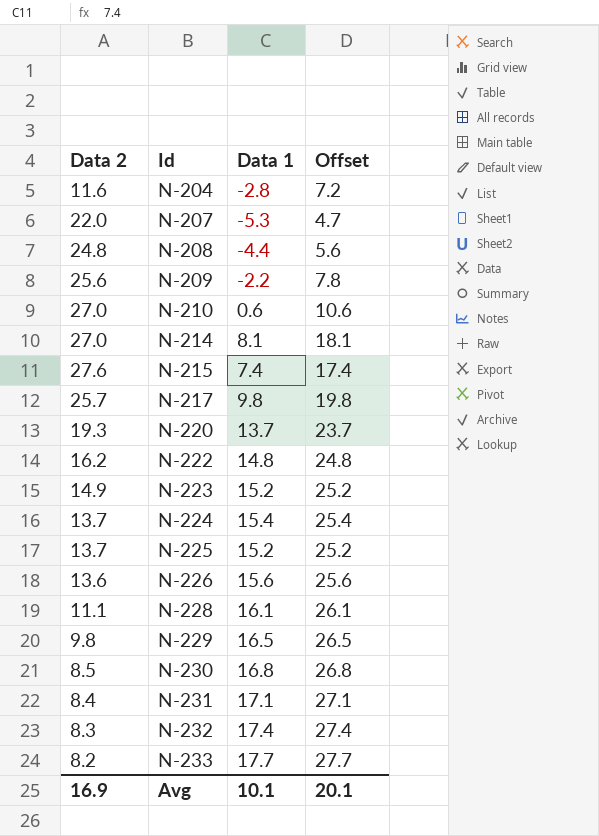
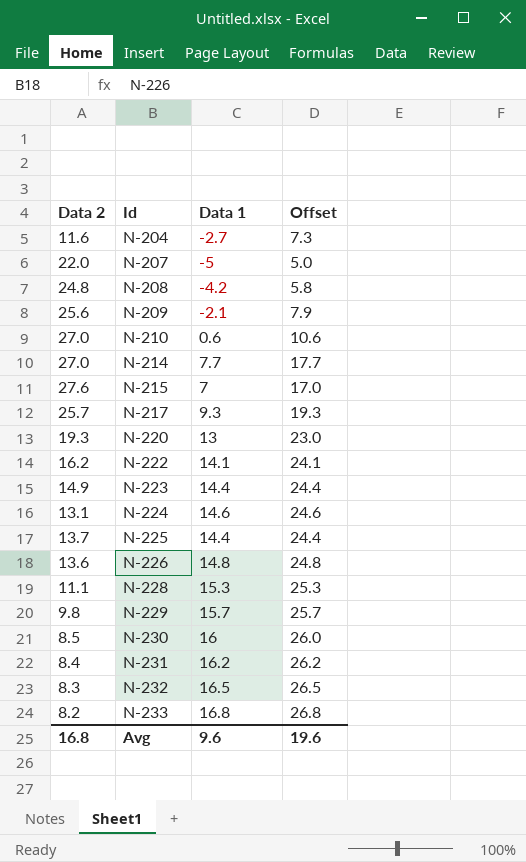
N-204 | Data 1: -2.8 -> -2.7
N-204 | Offset: 7.2 -> 7.3
N-207 | Data 1: -5.3 -> -5
N-207 | Offset: 4.7 -> 5.0
N-208 | Data 1: -4.4 -> -4.2
N-208 | Offset: 5.6 -> 5.8
N-209 | Data 1: -2.2 -> -2.1
N-209 | Offset: 7.8 -> 7.9
N-214 | Data 1: 8.1 -> 7.7
N-214 | Offset: 18.1 -> 17.7
N-215 | Data 1: 7.4 -> 7
N-215 | Offset: 17.4 -> 17.0
N-217 | Data 1: 9.8 -> 9.3
N-217 | Offset: 19.8 -> 19.3
N-220 | Data 1: 13.7 -> 13
N-220 | Offset: 23.7 -> 23.0
N-222 | Data 1: 14.8 -> 14.1
N-222 | Offset: 24.8 -> 24.1
N-223 | Data 1: 15.2 -> 14.4
N-223 | Offset: 25.2 -> 24.4
N-224 | Data 2: 13.7 -> 13.1
N-224 | Data 1: 15.4 -> 14.6
N-224 | Offset: 25.4 -> 24.6
N-225 | Data 1: 15.2 -> 14.4
N-225 | Offset: 25.2 -> 24.4
N-226 | Data 1: 15.6 -> 14.8
N-226 | Offset: 25.6 -> 24.8
N-228 | Data 1: 16.1 -> 15.3
N-228 | Offset: 26.1 -> 25.3
N-229 | Data 1: 16.5 -> 15.7
N-229 | Offset: 26.5 -> 25.7
N-230 | Data 1: 16.8 -> 16
N-230 | Offset: 26.8 -> 26.0
N-231 | Data 1: 17.1 -> 16.2
N-231 | Offset: 27.1 -> 26.2
N-232 | Data 1: 17.4 -> 16.5
N-232 | Offset: 27.4 -> 26.5
N-233 | Data 1: 17.7 -> 16.8
N-233 | Offset: 27.7 -> 26.8
Avg | Data 2: 16.9 -> 16.8
Avg | Data 1: 10.1 -> 9.6
Avg | Offset: 20.1 -> 19.6

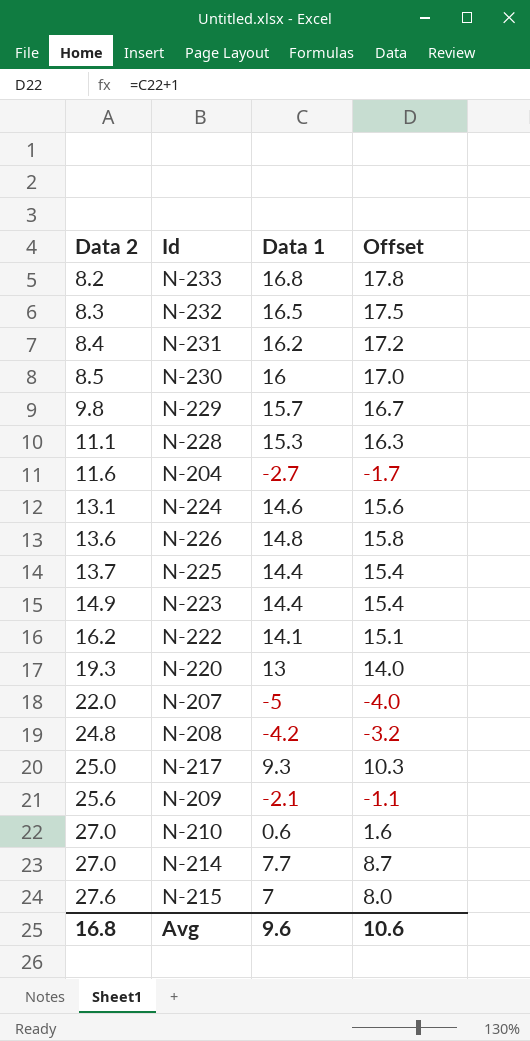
row order: Id ascending -> Data 2 ascending
column Offset | formula: [Data 1] + 10 -> [Data 1] + 1
N-217 | Data 2: 25.7 -> 25.0
Avg | Offset: 19.6 -> 10.6

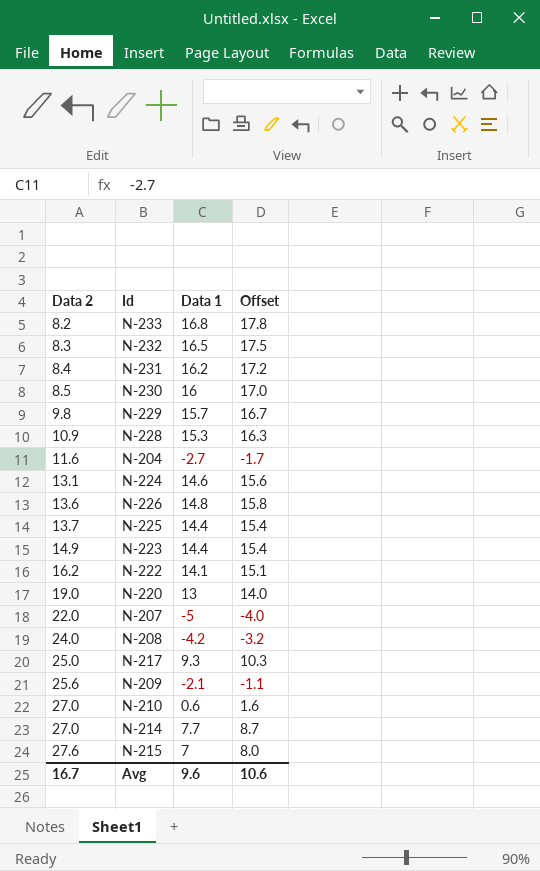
N-228 | Data 2: 11.1 -> 10.9
N-220 | Data 2: 19.3 -> 19.0
N-208 | Data 2: 24.8 -> 24.0
Avg | Data 2: 16.8 -> 16.7

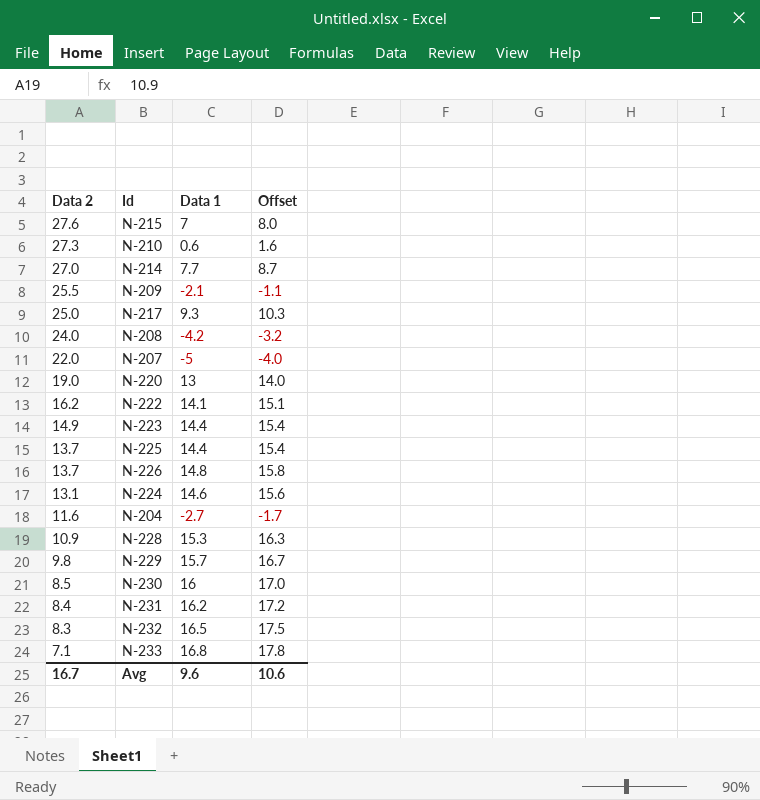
row order: Data 2 ascending -> Data 2 descending
N-210 | Data 2: 27.0 -> 27.3
N-209 | Data 2: 25.6 -> 25.5
N-226 | Data 2: 13.6 -> 13.7
N-233 | Data 2: 8.2 -> 7.1

